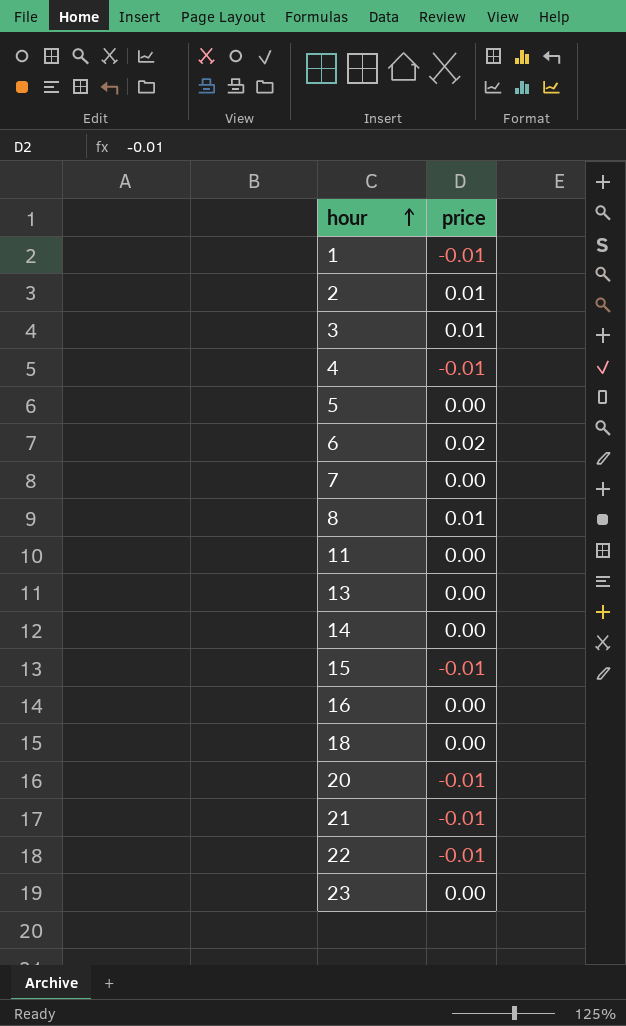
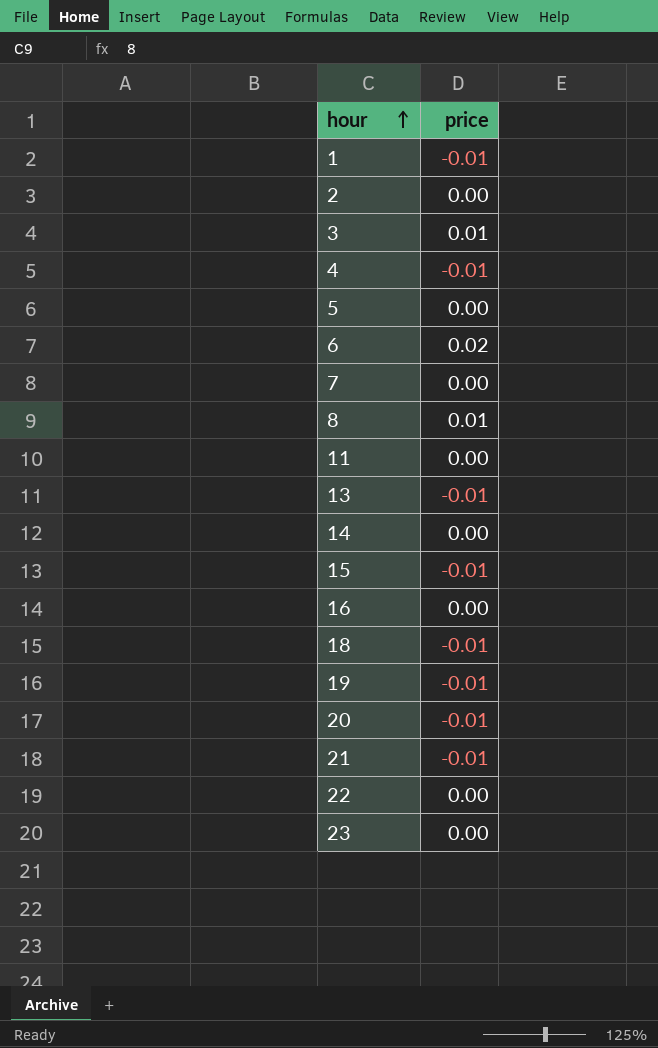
2 | price: 0.01 -> 0.00
13 | price: 0.00 -> -0.01
18 | price: 0.00 -> -0.01
row 19: none -> -0.01
22 | price: -0.01 -> 0.00

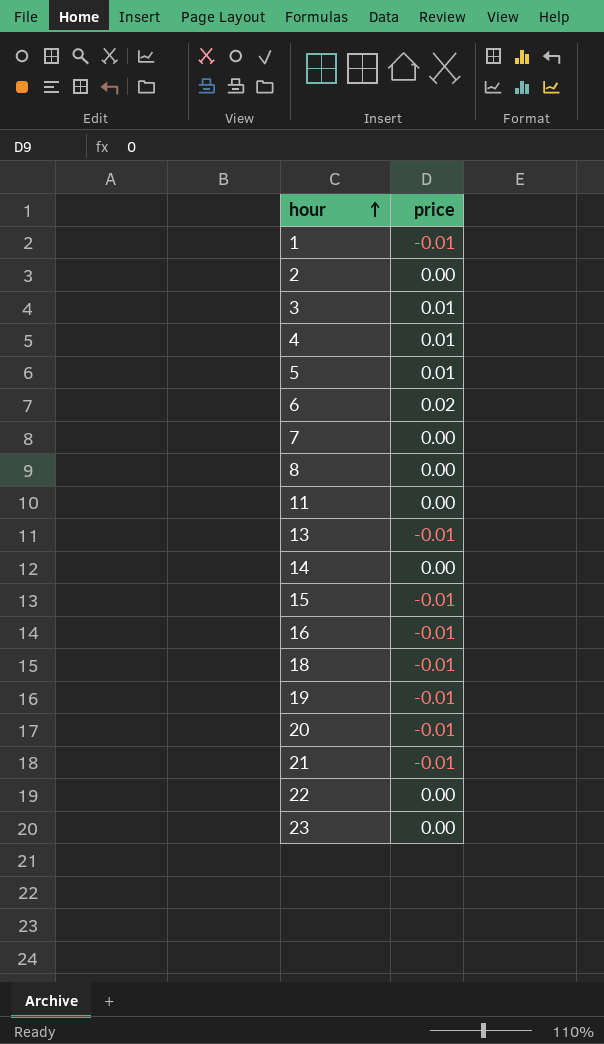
4 | price: -0.01 -> 0.01
5 | price: 0.00 -> 0.01
8 | price: 0.01 -> 0.00
16 | price: 0.00 -> -0.01

